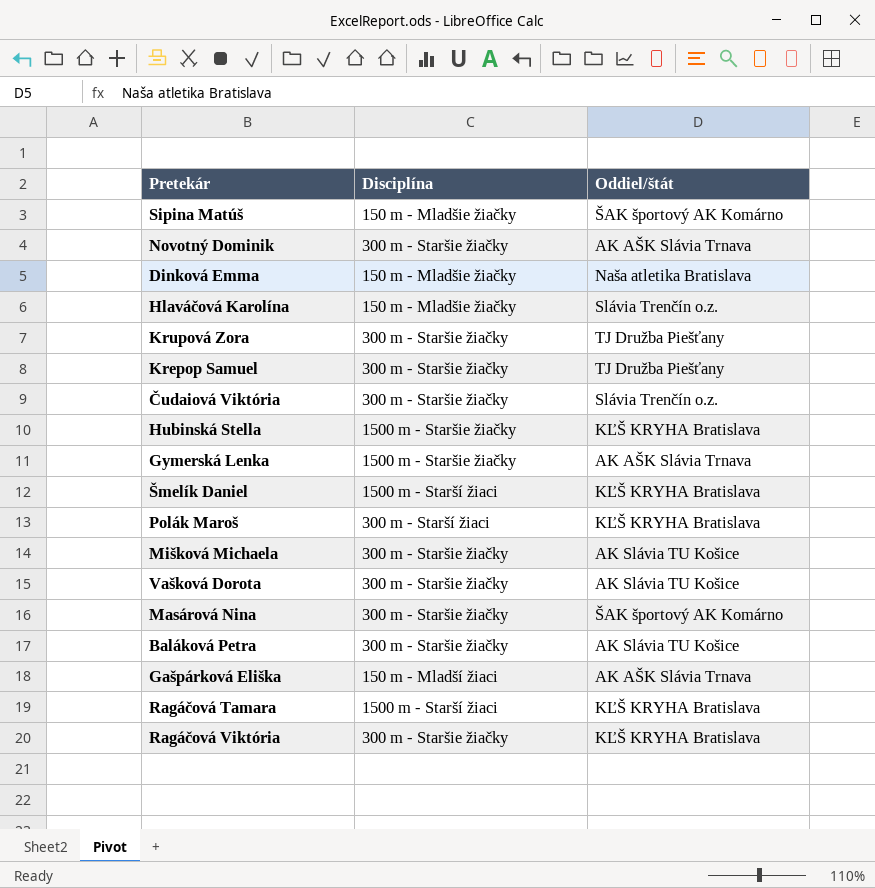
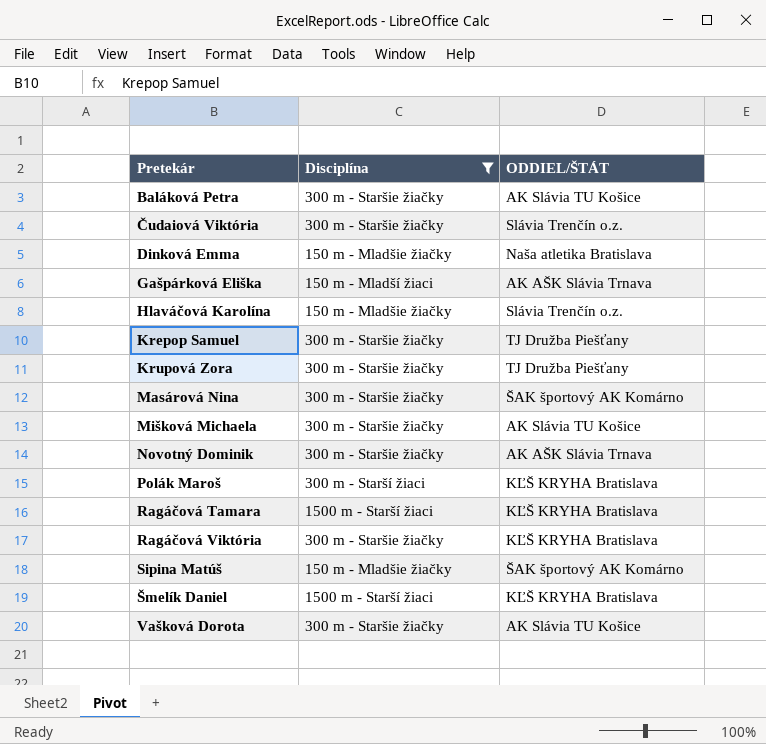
filter: none -> Disciplína != 1500 m - Staršie žiačky
row order: none -> Pretekár ascending
column name: Oddiel/štát -> ODDIEL/ŠTÁT

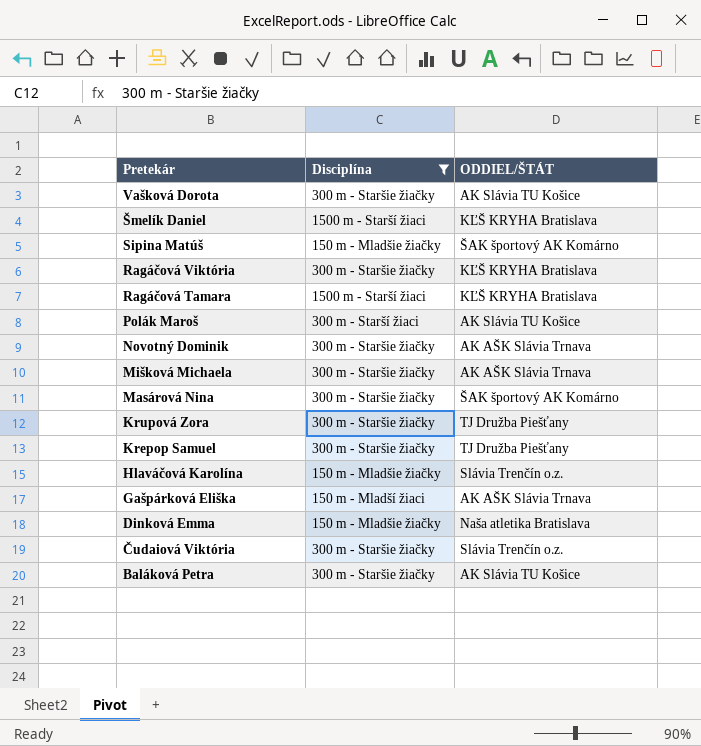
row order: Pretekár ascending -> Pretekár descending
Polák Maroš | ODDIEL/ŠTÁT: KĽŠ KRYHA Bratislava -> AK Slávia TU Košice
Mišková Michaela | ODDIEL/ŠTÁT: AK Slávia TU Košice -> AK AŠK Slávia Trnava

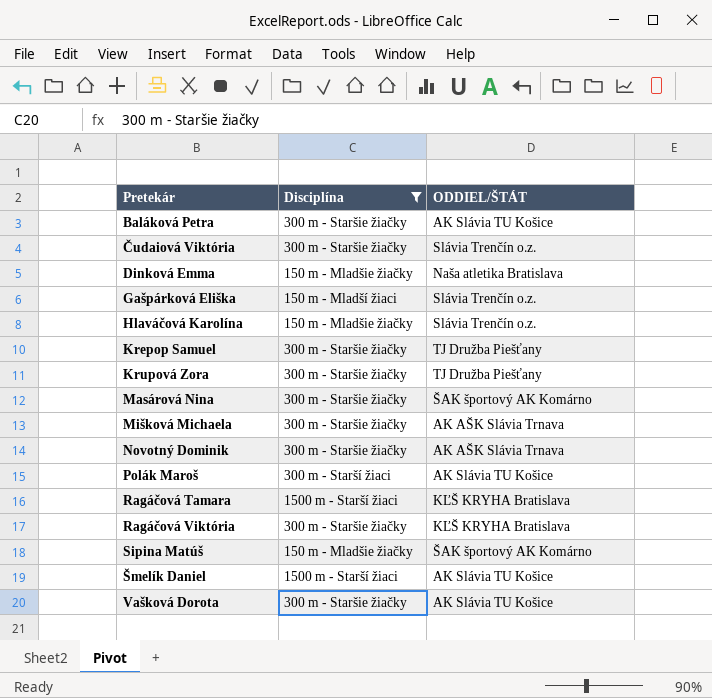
row order: Pretekár descending -> Pretekár ascending
Gašpárková Eliška | ODDIEL/ŠTÁT: AK AŠK Slávia Trnava -> Slávia Trenčín o.z.
Šmelík Daniel | ODDIEL/ŠTÁT: KĽŠ KRYHA Bratislava -> AK Slávia TU Košice

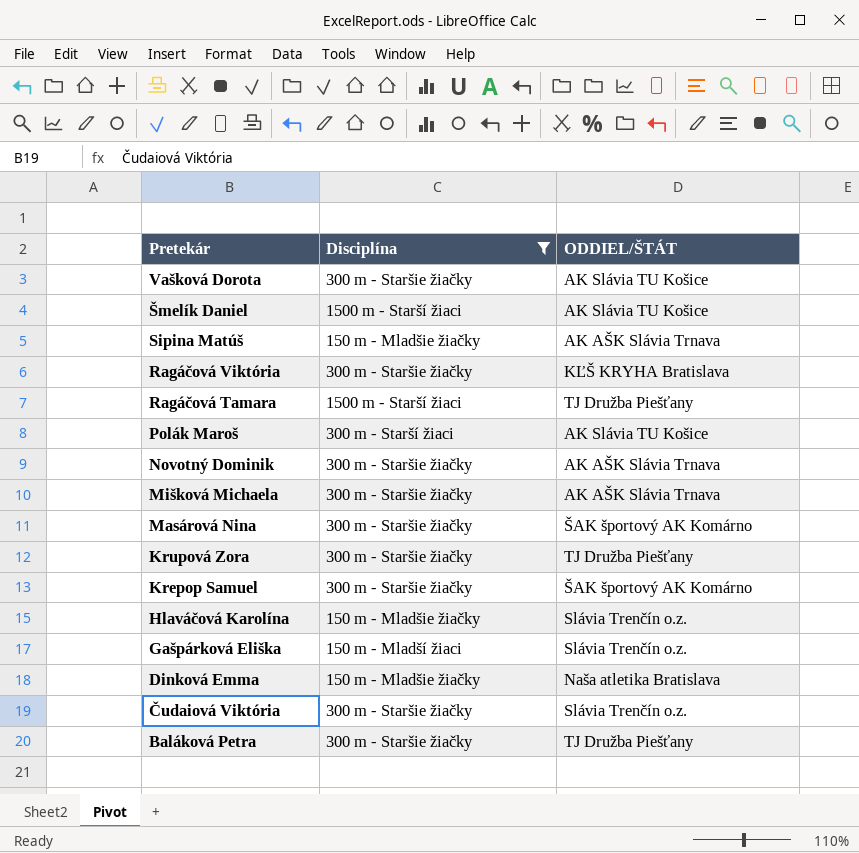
row order: Pretekár ascending -> Pretekár descending
Sipina Matúš | ODDIEL/ŠTÁT: ŠAK športový AK Komárno -> AK AŠK Slávia Trnava
Ragáčová Tamara | ODDIEL/ŠTÁT: KĽŠ KRYHA Bratislava -> TJ Družba Piešťany
Krepop Samuel | ODDIEL/ŠTÁT: TJ Družba Piešťany -> ŠAK športový AK Komárno
Baláková Petra | ODDIEL/ŠTÁT: AK Slávia TU Košice -> TJ Družba Piešťany

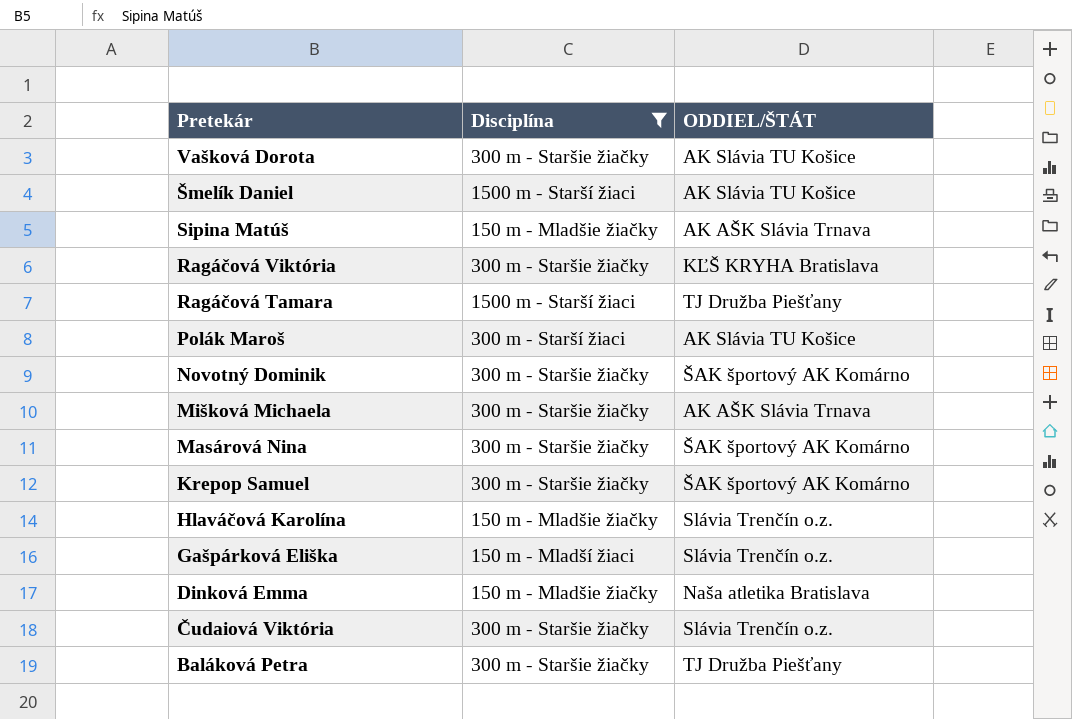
row Krupová Zora: 300 m - Staršie žiačky | TJ Družba Piešťany -> none
Novotný Dominik | ODDIEL/ŠTÁT: AK AŠK Slávia Trnava -> ŠAK športový AK Komárno

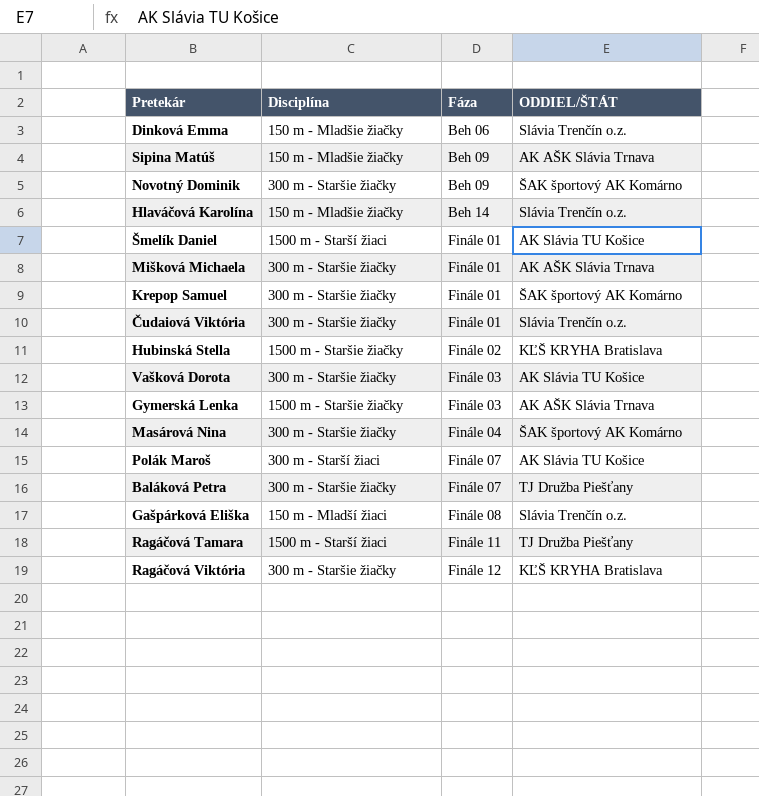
filter: Disciplína != 1500 m - Staršie žiačky -> none
row order: Pretekár descending -> Fáza ascending
column Fáza | position: none -> 3
Dinková Emma | ODDIEL/ŠTÁT: Naša atletika Bratislava -> Slávia Trenčín o.z.

